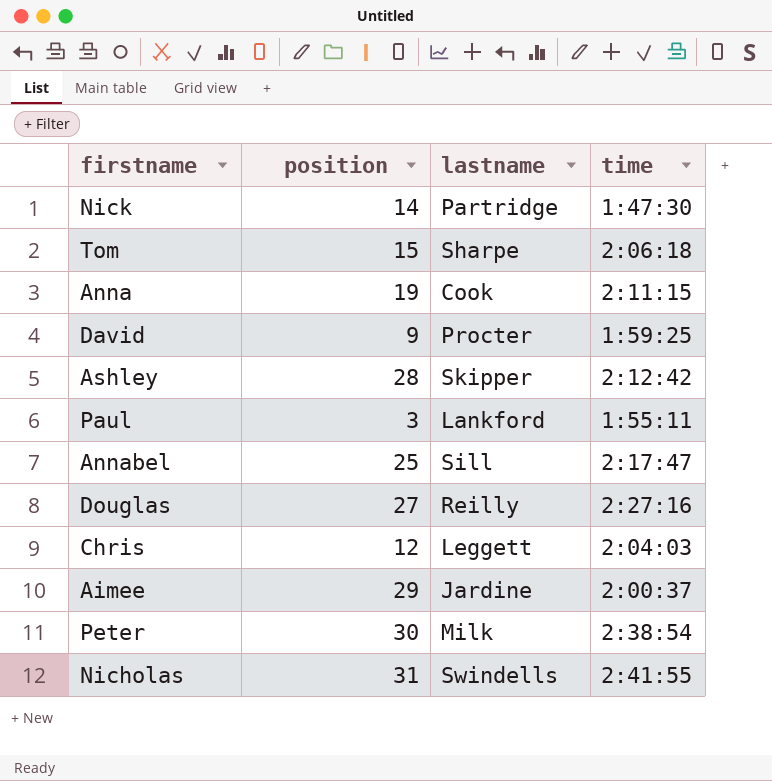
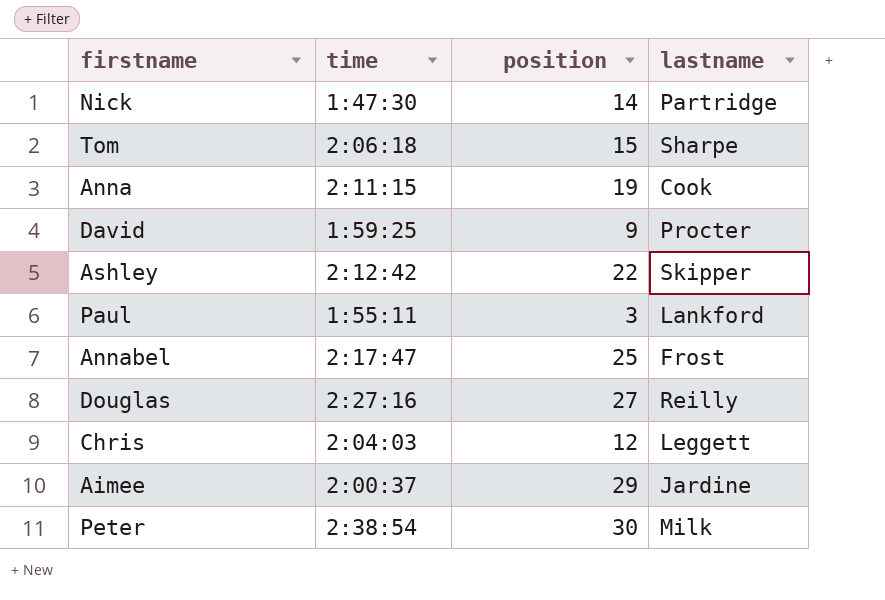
column time | position: 4 -> 2
row Nicholas: 31 | Swindells | 2:41:55 -> none
Ashley | position: 28 -> 22
Annabel | lastname: Sill -> Frost

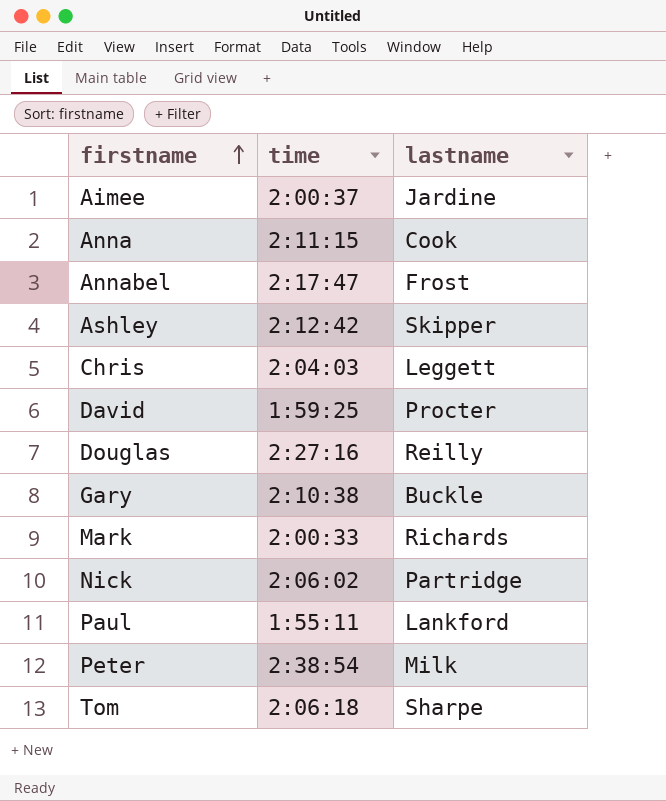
row order: none -> firstname ascending
column position | position: 3 -> none
row Gary: none -> 2:10:38 | Buckle
row Mark: none -> 2:00:33 | Richards
Nick | time: 1:47:30 -> 2:06:02

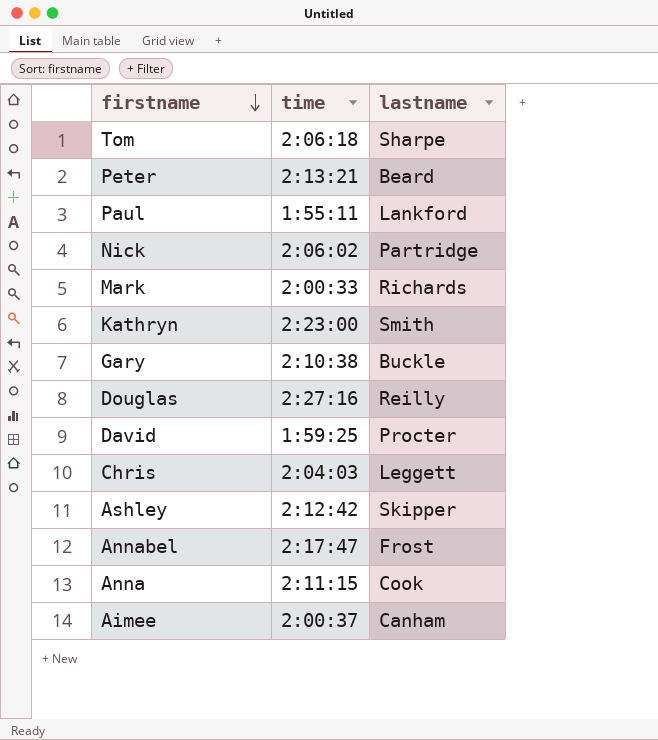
row order: firstname ascending -> firstname descending
Peter | time: 2:38:54 -> 2:13:21
Peter | lastname: Milk -> Beard
row Kathryn: none -> 2:23:00 | Smith
Aimee | lastname: Jardine -> Canham

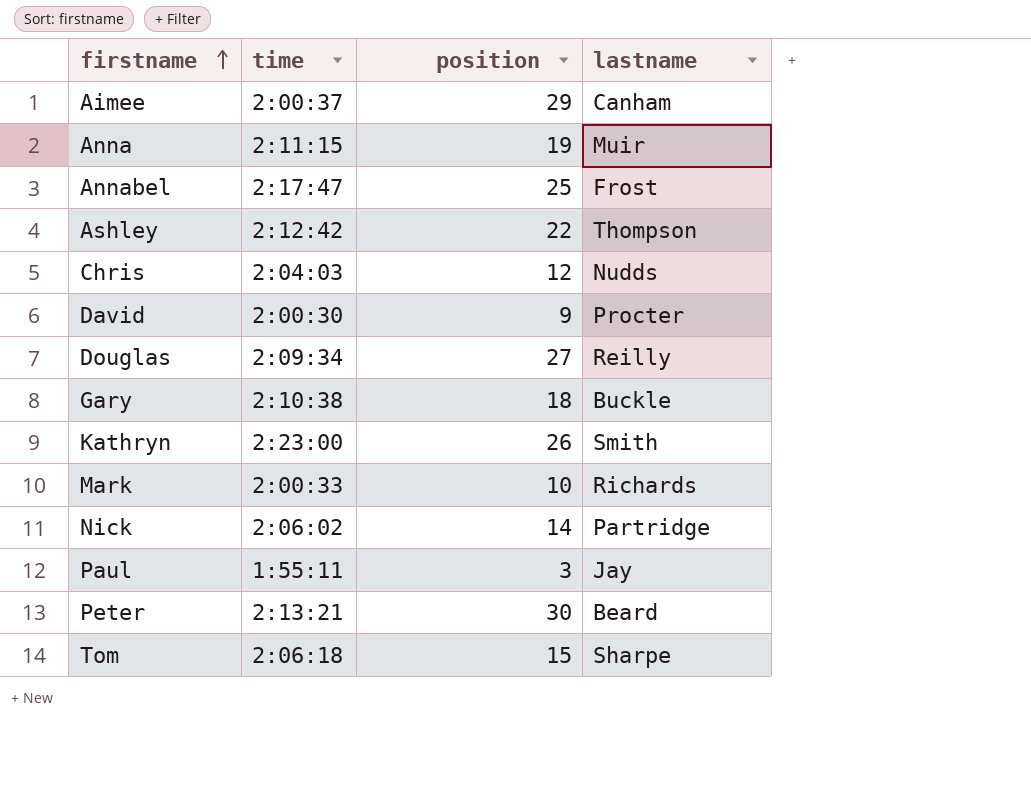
row order: firstname descending -> firstname ascending
column position | position: none -> 3
Anna | lastname: Cook -> Muir
Ashley | lastname: Skipper -> Thompson
Chris | lastname: Leggett -> Nudds
David | time: 1:59:25 -> 2:00:30
Douglas | time: 2:27:16 -> 2:09:34
Paul | lastname: Lankford -> Jay

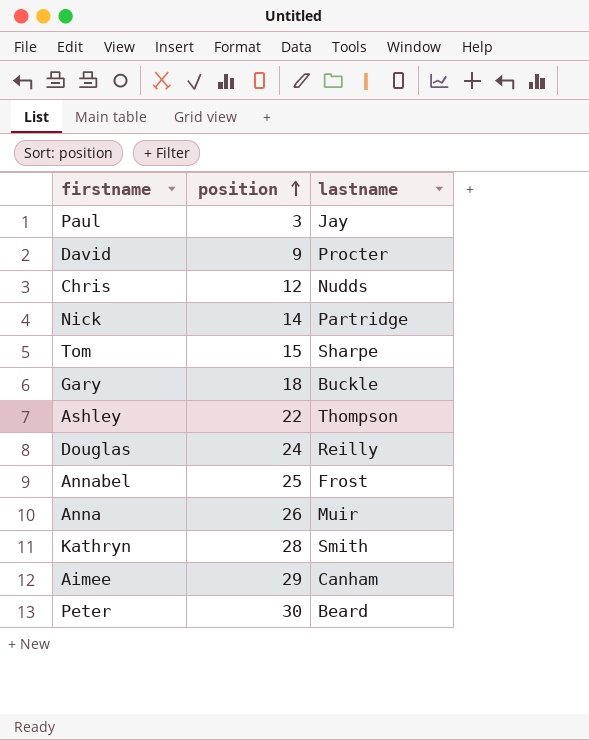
row order: firstname ascending -> position ascending
column time | position: 2 -> none
row Mark: 2:00:33 | 10 | Richards -> none
Douglas | position: 27 -> 24
Anna | position: 19 -> 26
Kathryn | position: 26 -> 28

